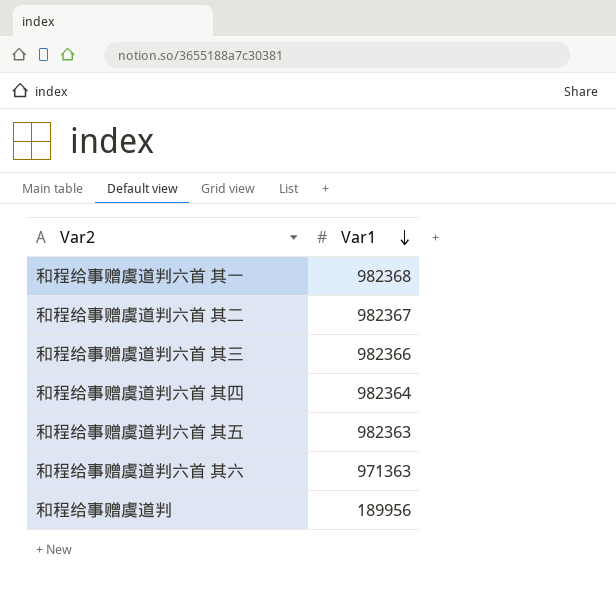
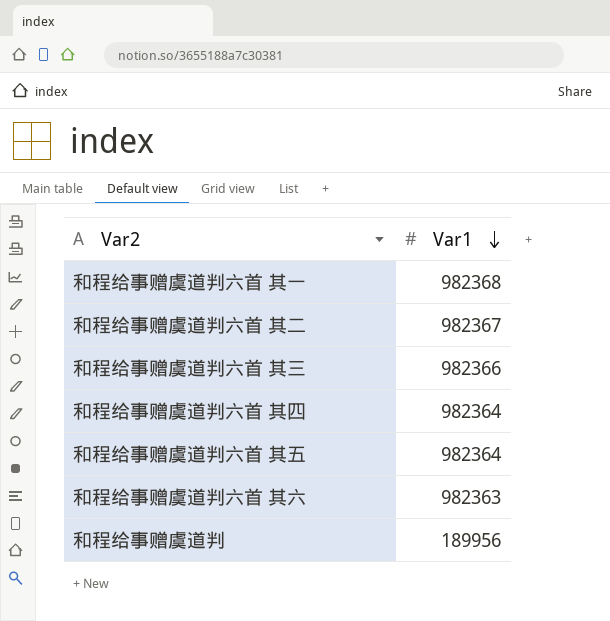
和程给事赠虞道判六首 其五 | Var1: 982363 -> 982364
和程给事赠虞道判六首 其六 | Var1: 971363 -> 982363

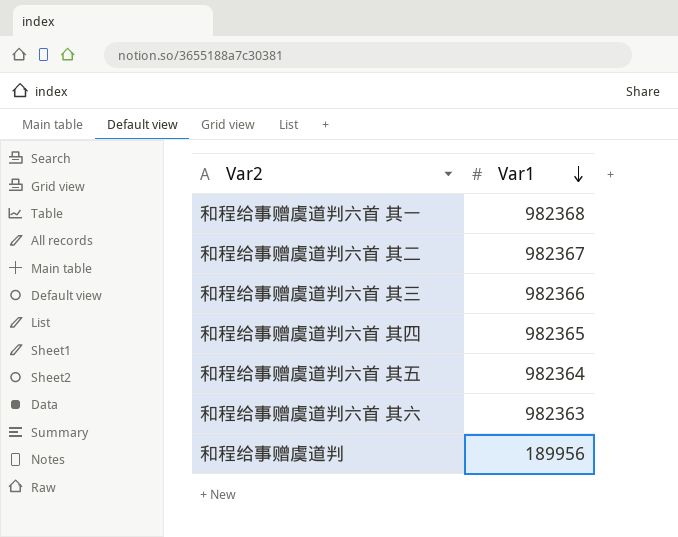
和程给事赠虞道判六首 其四 | Var1: 982364 -> 982365

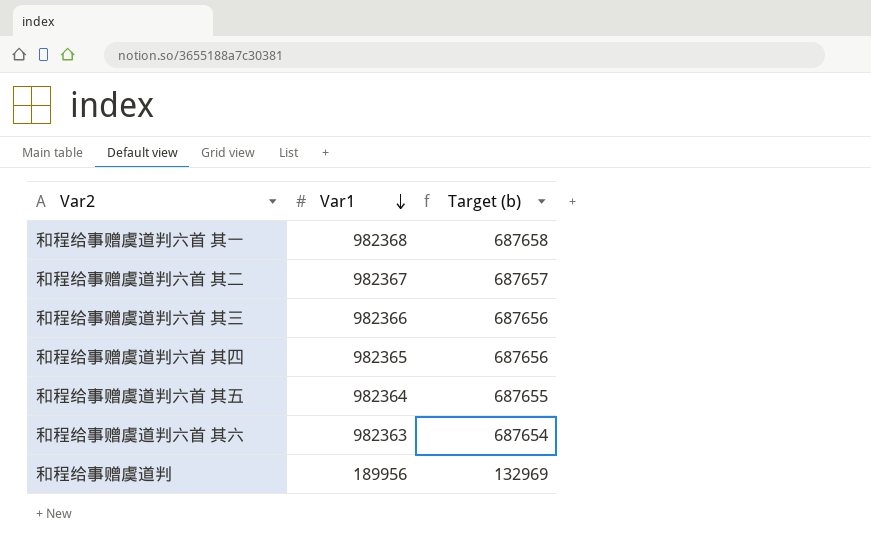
column Target (b) | formula: none -> [Var1] * 0.7

